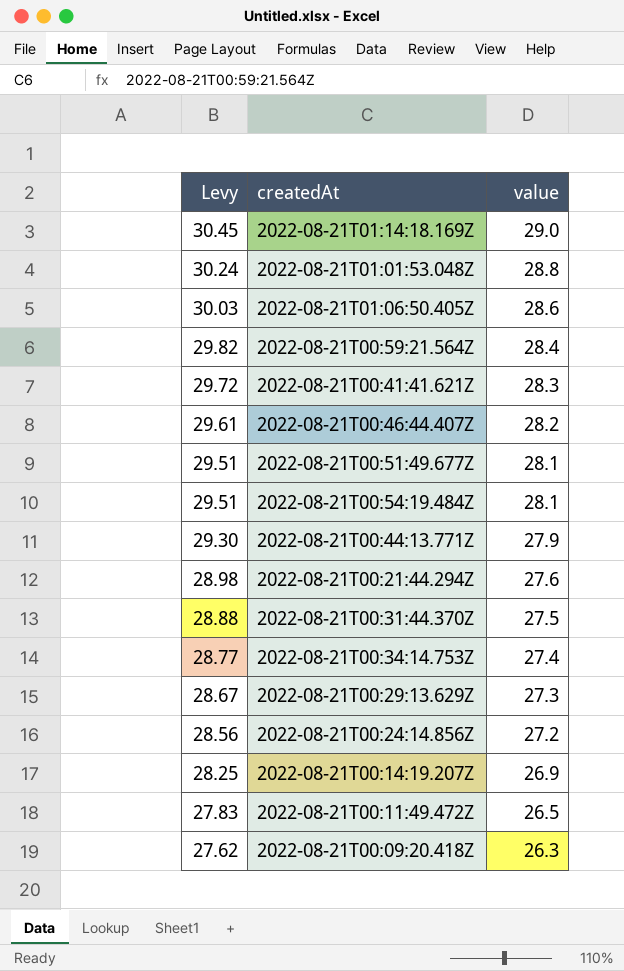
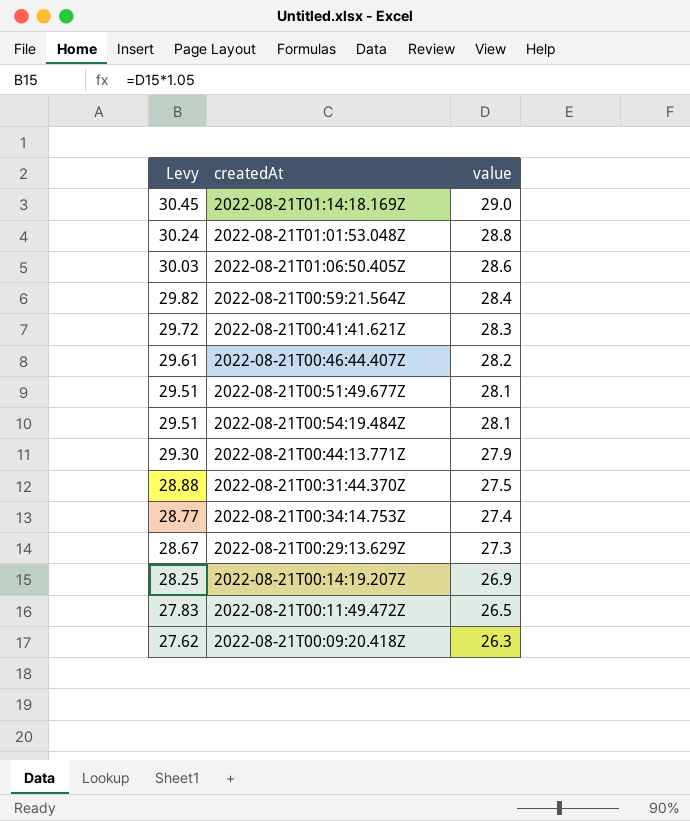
row 2022-08-21T00:21:44.294Z: 28.98 | 27.6 -> none
row 2022-08-21T00:24:14.856Z: 28.56 | 27.2 -> none

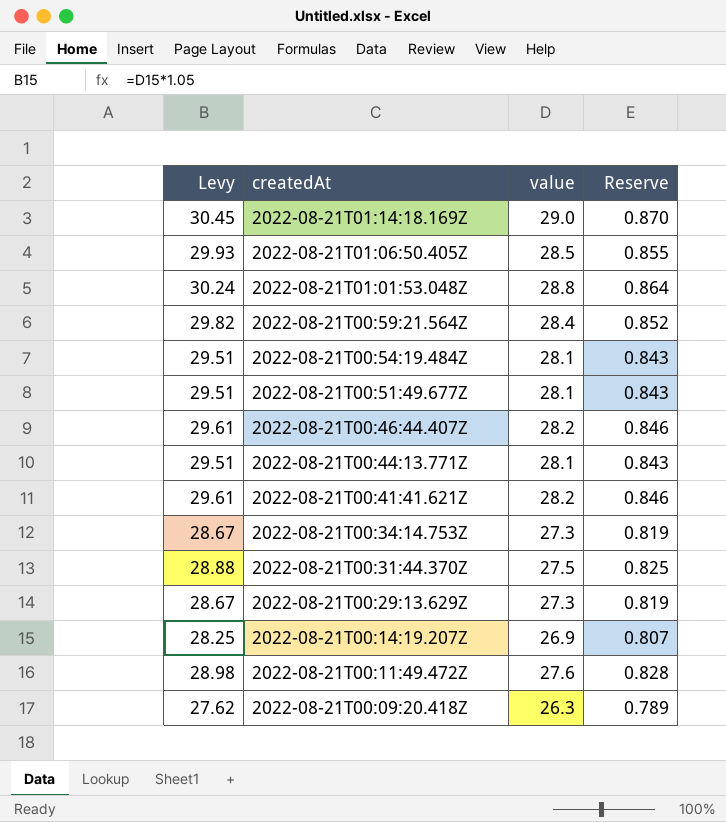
row order: Levy descending -> createdAt descending
column Reserve | formula: none -> [value] * 0.03
2022-08-21T01:06:50.405Z | Levy: 30.03 -> 29.93
2022-08-21T01:06:50.405Z | value: 28.6 -> 28.5
2022-08-21T00:44:13.771Z | Levy: 29.30 -> 29.51
2022-08-21T00:44:13.771Z | value: 27.9 -> 28.1
2022-08-21T00:41:41.621Z | Levy: 29.72 -> 29.61
2022-08-21T00:41:41.621Z | value: 28.3 -> 28.2
2022-08-21T00:34:14.753Z | Levy: 28.77 -> 28.67
2022-08-21T00:34:14.753Z | value: 27.4 -> 27.3
2022-08-21T00:11:49.472Z | Levy: 27.83 -> 28.98
2022-08-21T00:11:49.472Z | value: 26.5 -> 27.6

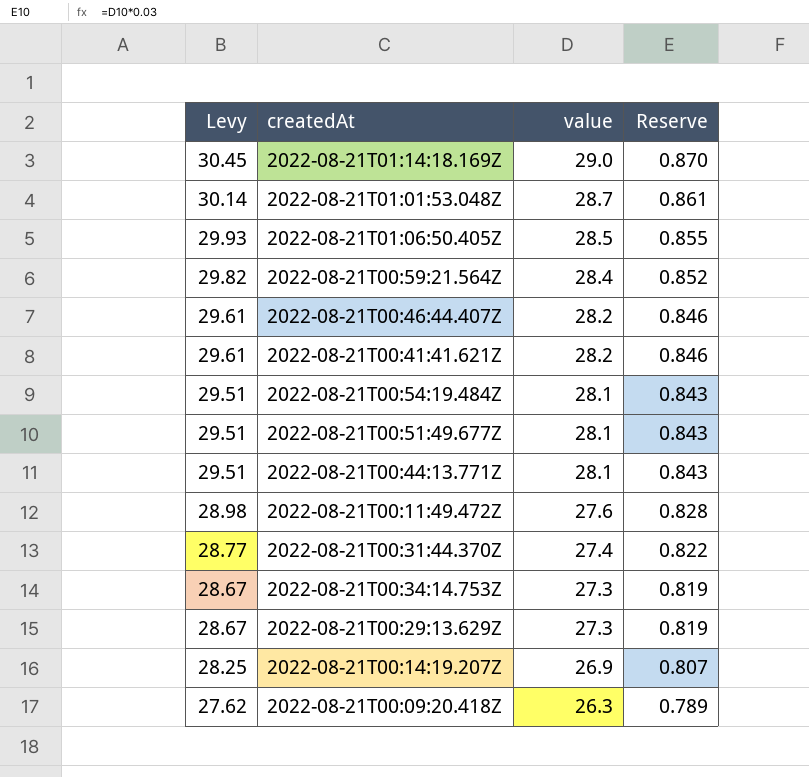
row order: createdAt descending -> Levy descending
2022-08-21T01:01:53.048Z | Levy: 30.24 -> 30.14
2022-08-21T01:01:53.048Z | value: 28.8 -> 28.7
2022-08-21T01:01:53.048Z | Reserve: 0.864 -> 0.861
2022-08-21T00:31:44.370Z | Levy: 28.88 -> 28.77
2022-08-21T00:31:44.370Z | value: 27.5 -> 27.4
2022-08-21T00:31:44.370Z | Reserve: 0.825 -> 0.822

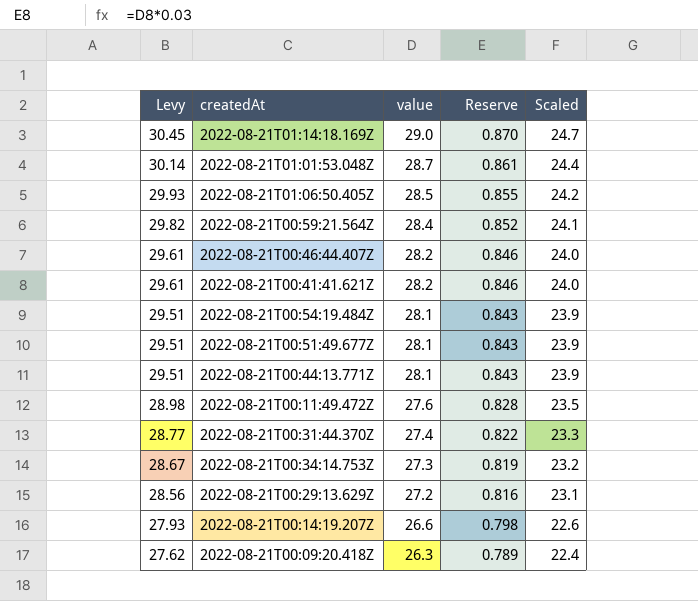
column Scaled | formula: none -> [value] * 0.85
2022-08-21T00:29:13.629Z | Levy: 28.67 -> 28.56
2022-08-21T00:29:13.629Z | value: 27.3 -> 27.2
2022-08-21T00:29:13.629Z | Reserve: 0.819 -> 0.816
2022-08-21T00:14:19.207Z | Levy: 28.25 -> 27.93
2022-08-21T00:14:19.207Z | value: 26.9 -> 26.6
2022-08-21T00:14:19.207Z | Reserve: 0.807 -> 0.798

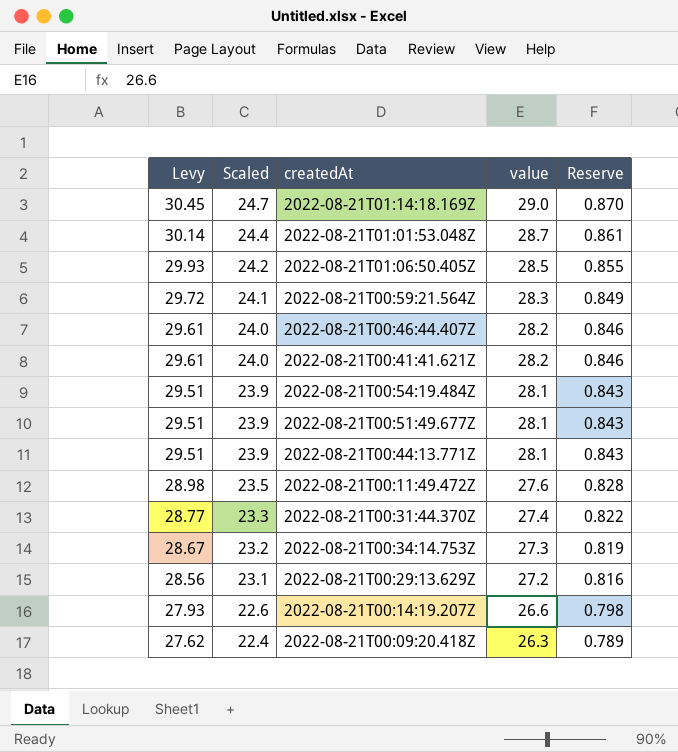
column Scaled | position: 5 -> 2
2022-08-21T00:59:21.564Z | Levy: 29.82 -> 29.72
2022-08-21T00:59:21.564Z | value: 28.4 -> 28.3
2022-08-21T00:59:21.564Z | Reserve: 0.852 -> 0.849

